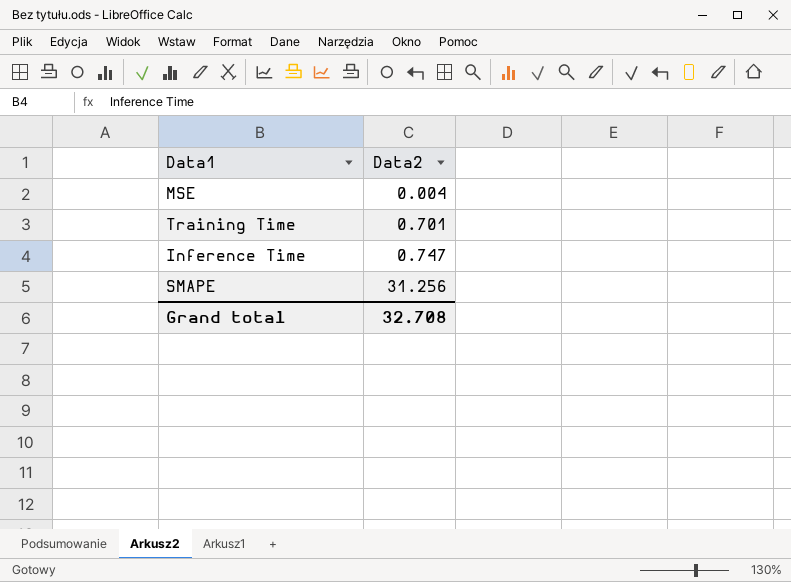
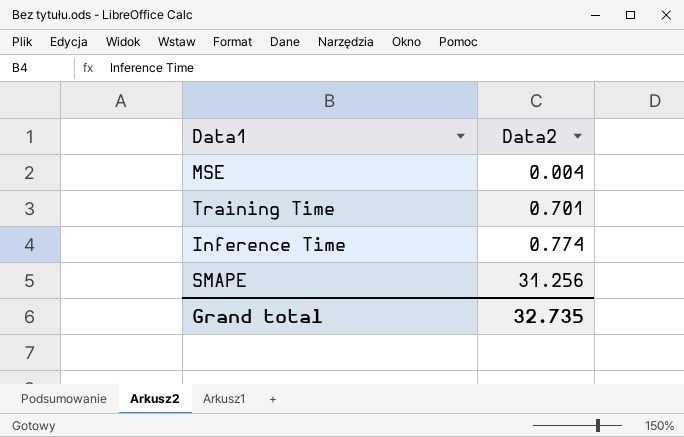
Inference Time | Data2: 0.747 -> 0.774
Grand total | Data2: 32.708 -> 32.735

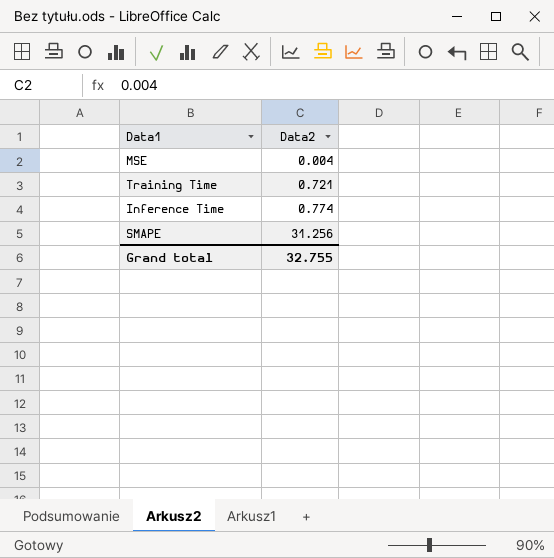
Training Time | Data2: 0.701 -> 0.721
Grand total | Data2: 32.735 -> 32.755

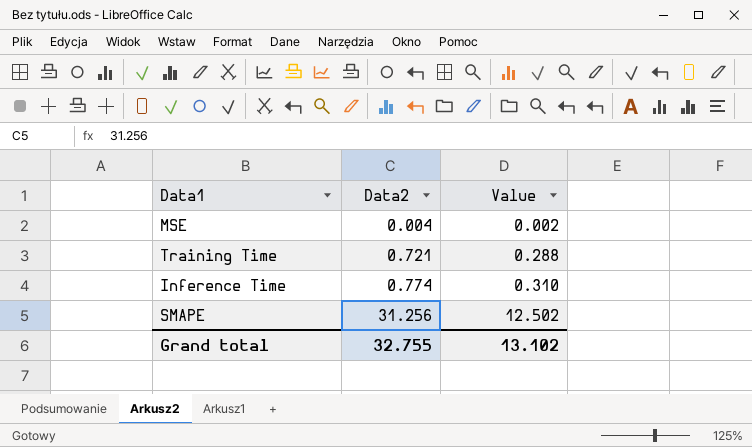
column Value | formula: none -> [Data2] * 0.4

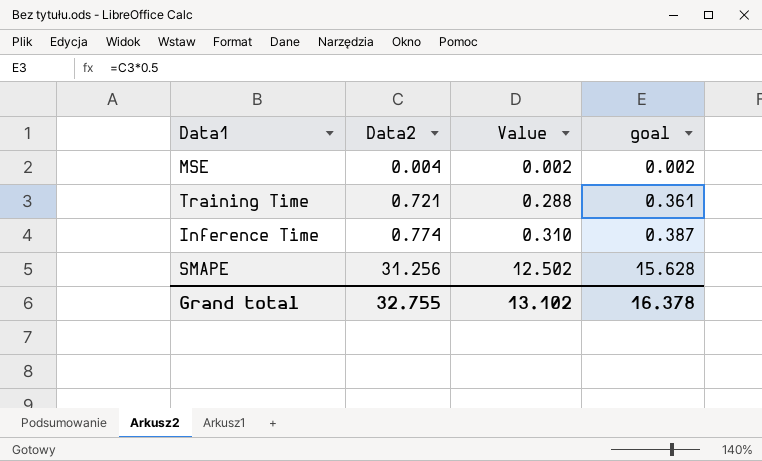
column goal | formula: none -> [Data2] * 0.5

